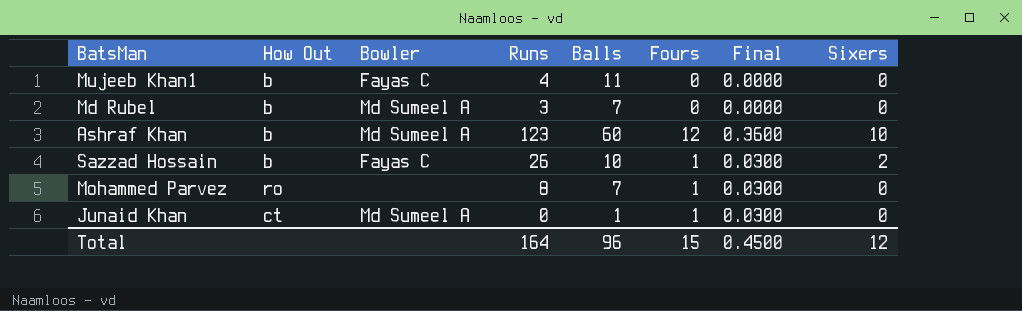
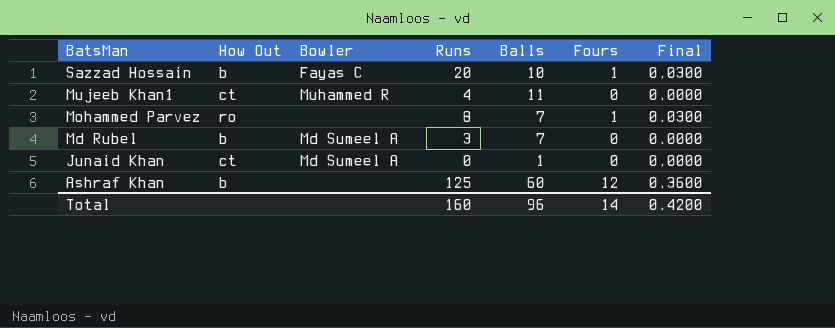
row order: none -> BatsMan descending
column Sixers | position: 8 -> none
Sazzad Hossain | Runs: 26 -> 20
Mujeeb Khan1 | How Out: b -> ct
Mujeeb Khan1 | Bowler: Fayas C -> Muhammed R
Junaid Khan | Fours: 1 -> 0
Junaid Khan | Final: 0.0300 -> 0.0000
Ashraf Khan | Bowler: Md Sumeel A -> none
Ashraf Khan | Runs: 123 -> 125
Total | Runs: 164 -> 160
Total | Fours: 15 -> 14
Total | Final: 0.4500 -> 0.4200

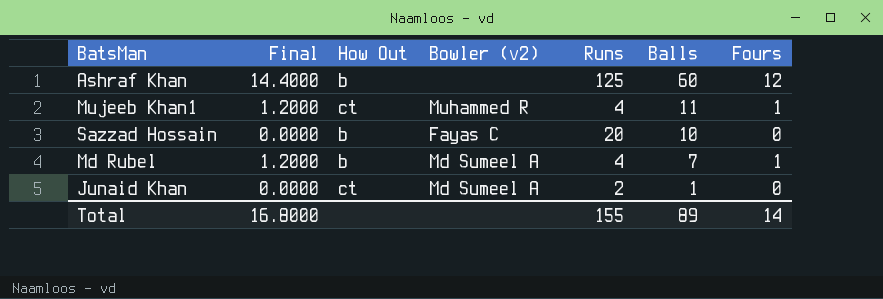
row order: BatsMan descending -> Balls descending
column Final | formula: [Fours] * 0.03 -> [Fours] * 1.2
column Final | position: 7 -> 2
column name: Bowler -> Bowler (v2)
row Mohammed Parvez: ro | none | 8 | 7 | 1 | 0.0300 -> none
Mujeeb Khan1 | Fours: 0 -> 1
Sazzad Hossain | Fours: 1 -> 0
Md Rubel | Runs: 3 -> 4
Md Rubel | Fours: 0 -> 1
Junaid Khan | Runs: 0 -> 2
Total | Final: 0.4200 -> 16.8000
Total | Runs: 160 -> 155
Total | Balls: 96 -> 89

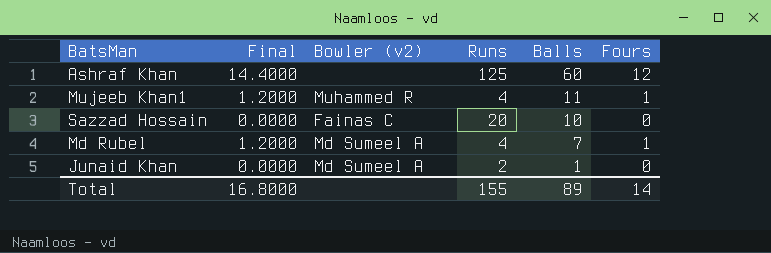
column How Out | position: 3 -> none
Sazzad Hossain | Bowler (v2): Fayas C -> Fainas C

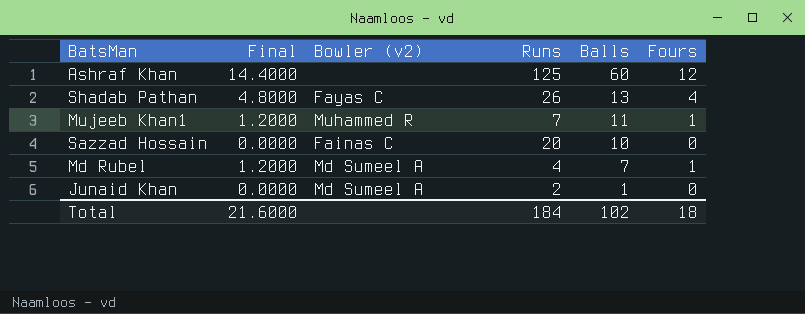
row Shadab Pathan: none -> 4.8000 | Fayas C | 26 | 13 | 4
Mujeeb Khan1 | Runs: 4 -> 7
Total | Final: 16.8000 -> 21.6000
Total | Runs: 155 -> 184
Total | Balls: 89 -> 102
Total | Fours: 14 -> 18

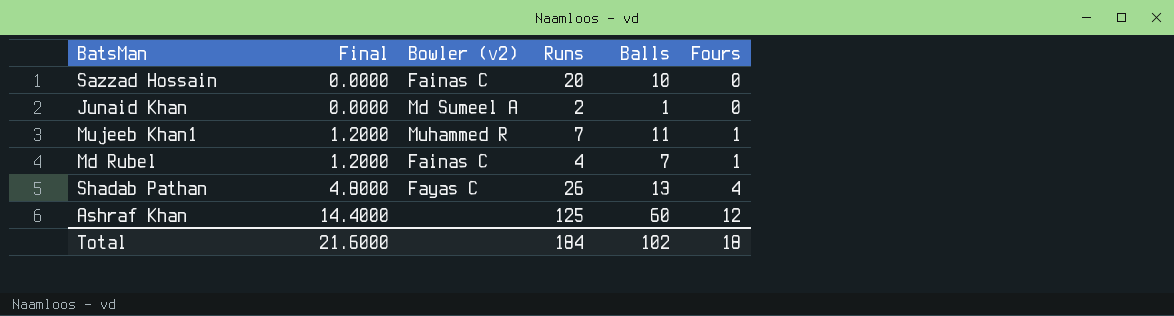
row order: Balls descending -> Final ascending
Md Rubel | Bowler (v2): Md Sumeel A -> Fainas C

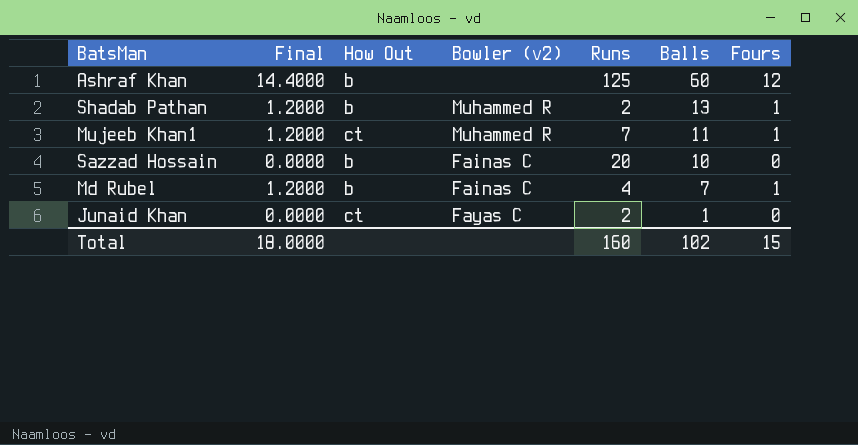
row order: Final ascending -> Balls descending
column How Out | position: none -> 3
Shadab Pathan | Final: 4.8000 -> 1.2000
Shadab Pathan | Bowler (v2): Fayas C -> Muhammed R
Shadab Pathan | Runs: 26 -> 2
Shadab Pathan | Fours: 4 -> 1
Junaid Khan | Bowler (v2): Md Sumeel A -> Fayas C
Total | Final: 21.6000 -> 18.0000
Total | Runs: 184 -> 160
Total | Fours: 18 -> 15

